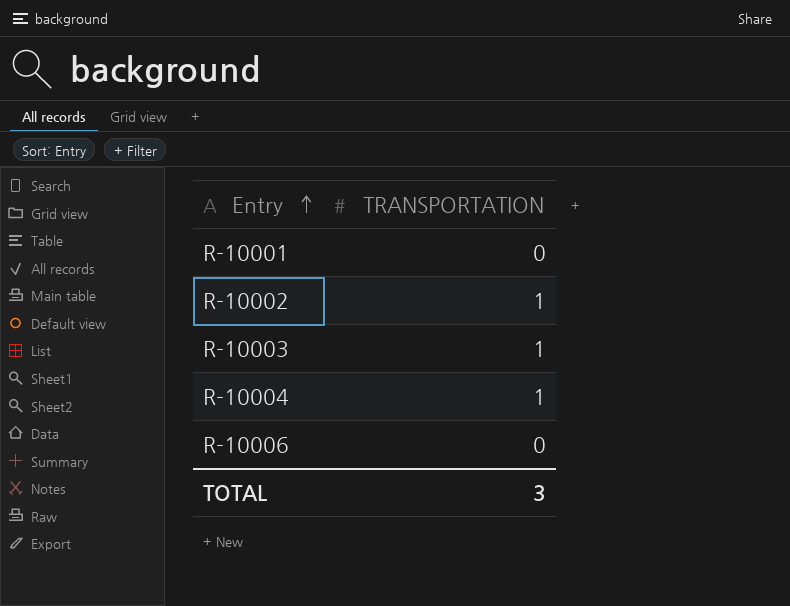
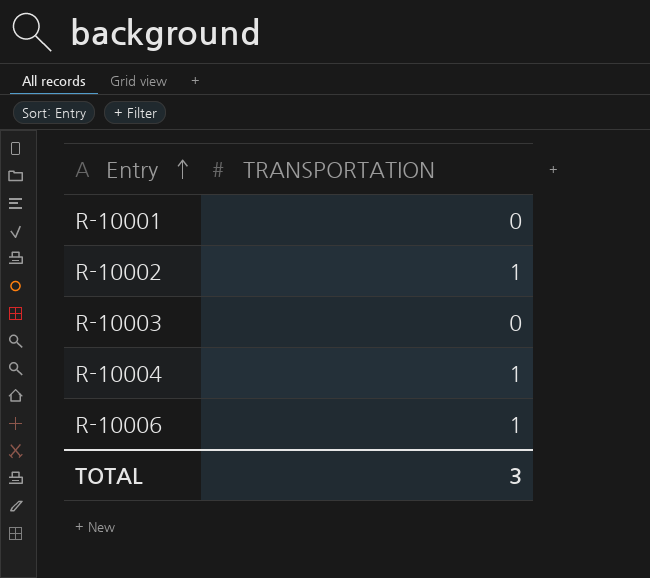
R-10003 | TRANSPORTATION: 1 -> 0
R-10006 | TRANSPORTATION: 0 -> 1

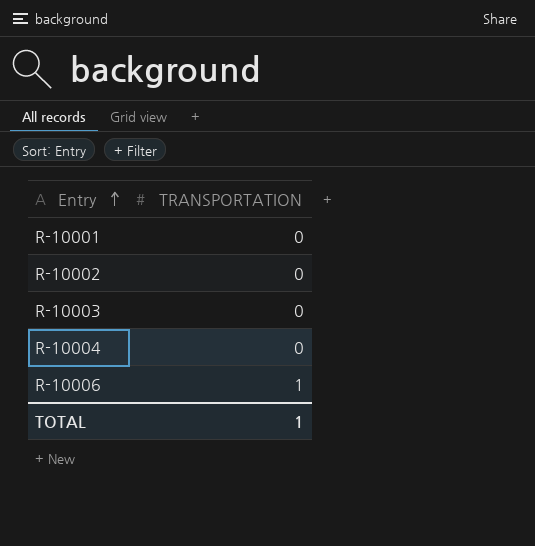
R-10002 | TRANSPORTATION: 1 -> 0
R-10004 | TRANSPORTATION: 1 -> 0
TOTAL | TRANSPORTATION: 3 -> 1

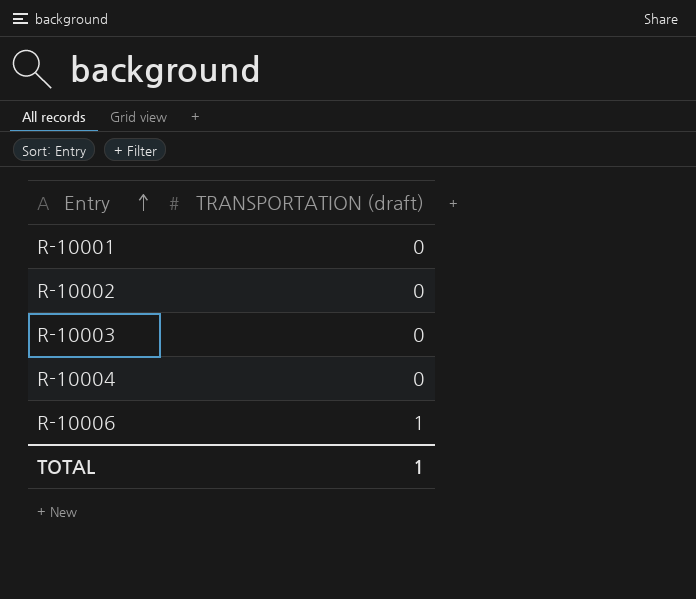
column name: TRANSPORTATION -> TRANSPORTATION (draft)

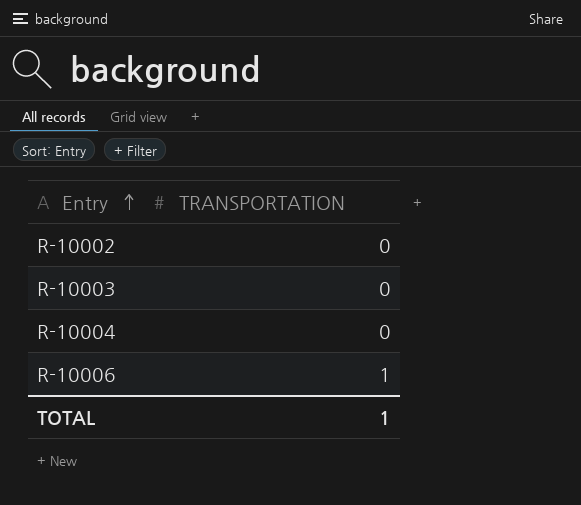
column name: TRANSPORTATION (draft) -> TRANSPORTATION
row R-10001: 0 -> none

